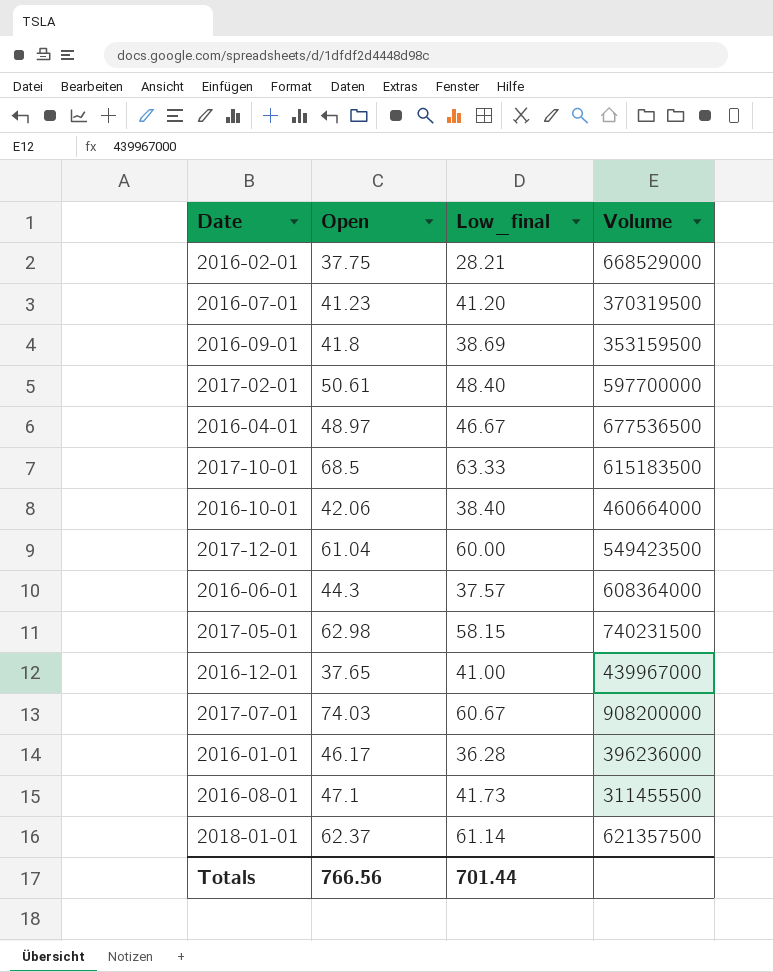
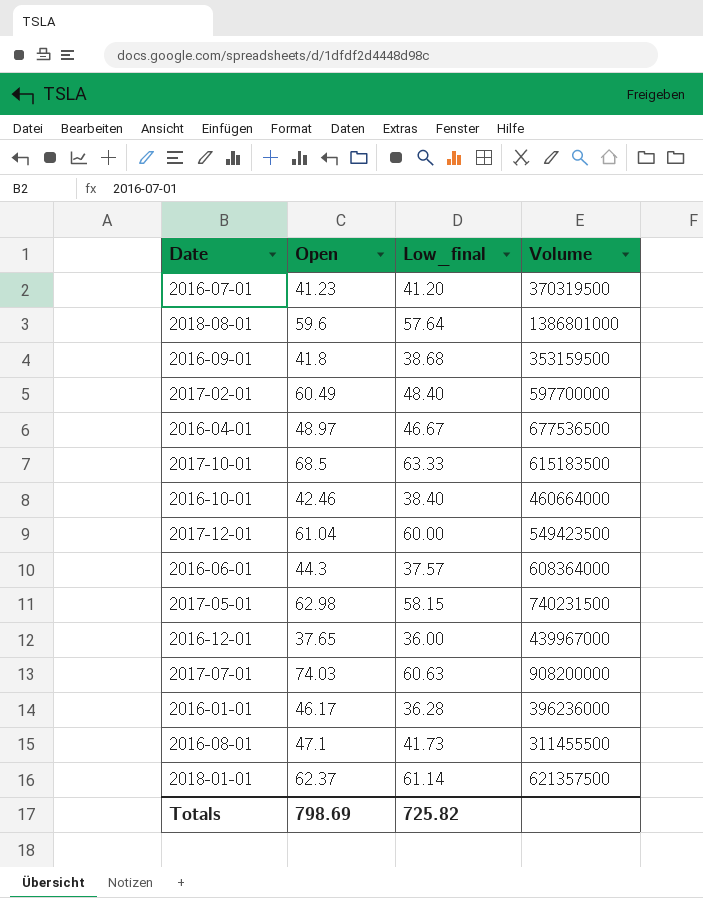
row 2016-02-01: 37.75 | 28.21 | 668529000 -> none
row 2018-08-01: none -> 59.6 | 57.64 | 1386801000
2016-09-01 | Low_final: 38.69 -> 38.68
2017-02-01 | Open: 50.61 -> 60.49
2016-10-01 | Open: 42.06 -> 42.46
2016-12-01 | Low_final: 41.00 -> 36.00
2017-07-01 | Low_final: 60.67 -> 60.63
Totals | Open: 766.56 -> 798.69
Totals | Low_final: 701.44 -> 725.82

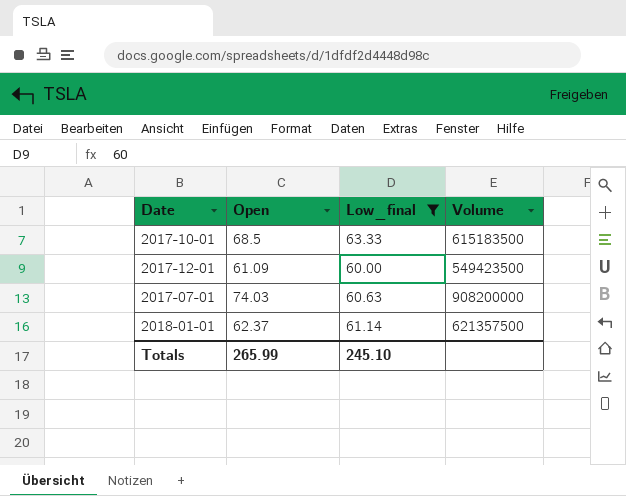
filter: none -> Low_final >= 60.00
2017-12-01 | Open: 61.04 -> 61.09
Totals | Open: 798.69 -> 265.99
Totals | Low_final: 725.82 -> 245.10

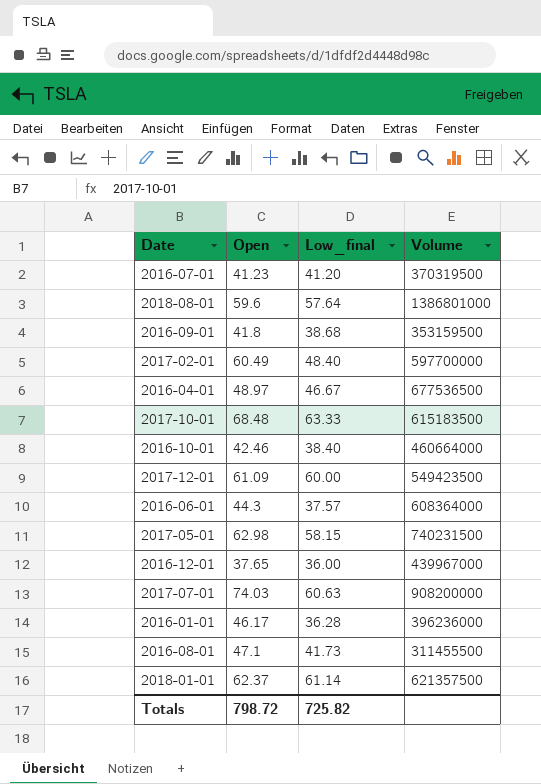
filter: Low_final >= 60.00 -> none
2017-10-01 | Open: 68.5 -> 68.48
Totals | Open: 265.99 -> 798.72
Totals | Low_final: 245.10 -> 725.82

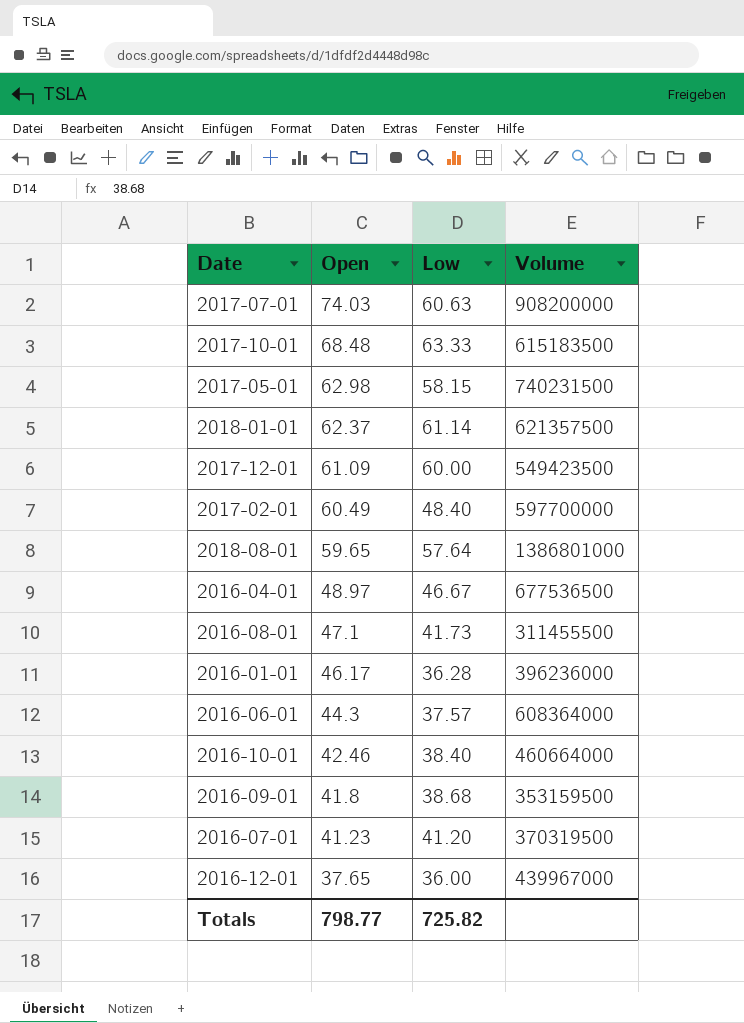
row order: none -> Open descending
column name: Low_final -> Low
2018-08-01 | Open: 59.6 -> 59.65
Totals | Open: 798.72 -> 798.77

